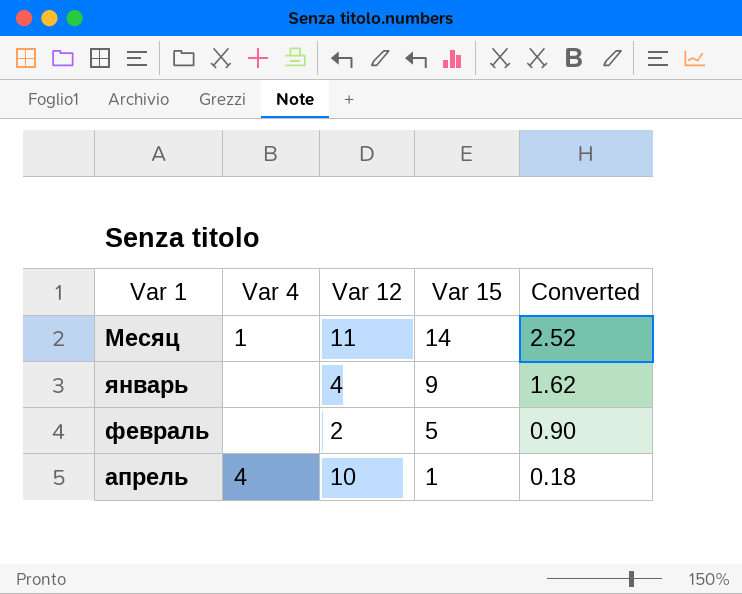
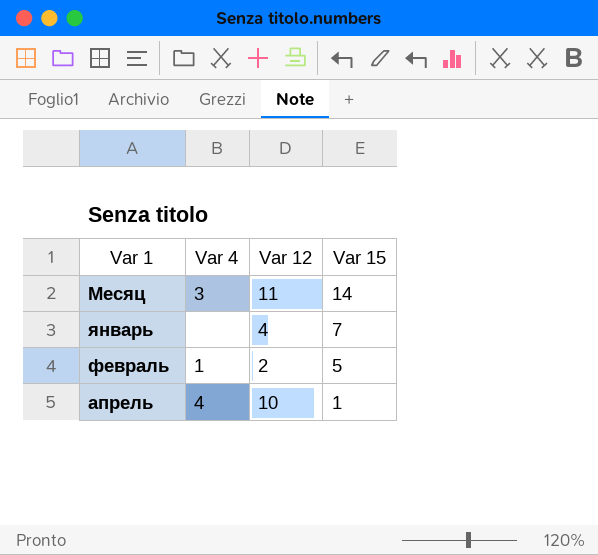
column Converted | formula: [Var 15] * 0.18 -> none
Месяц | Var 4: 1 -> 3
январь | Var 15: 9 -> 7
февраль | Var 4: none -> 1

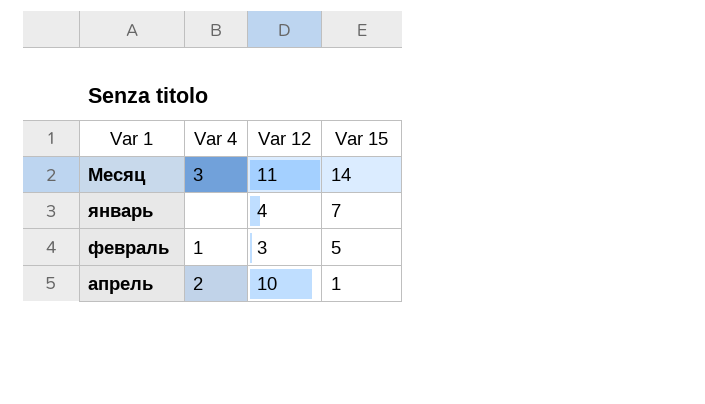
февраль | Var 12: 2 -> 3
апрель | Var 4: 4 -> 2

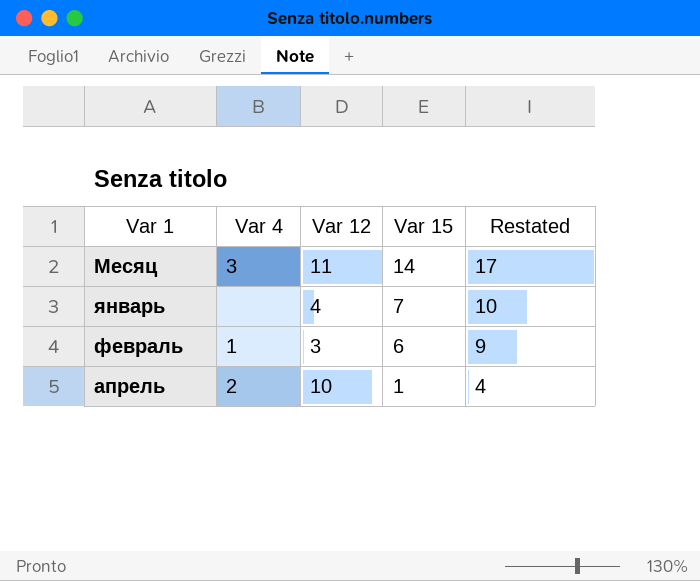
column Restated | formula: none -> [Var 15] + 3
февраль | Var 15: 5 -> 6

